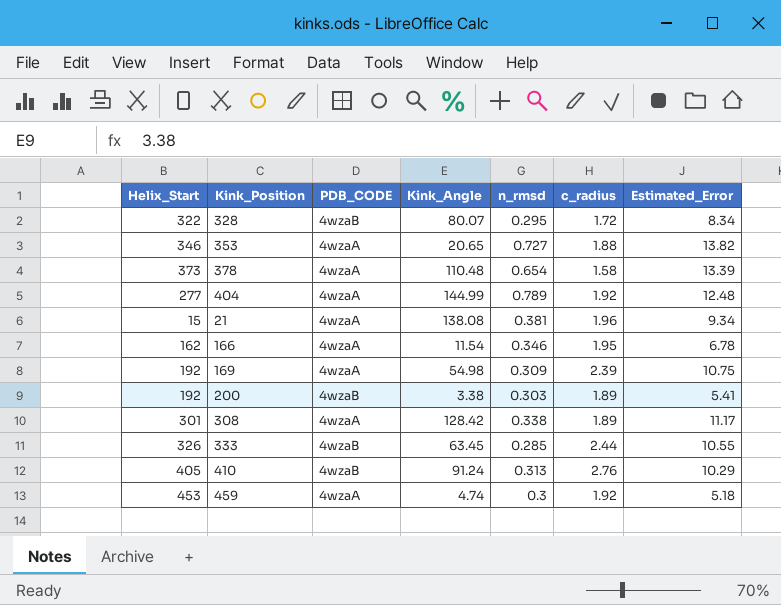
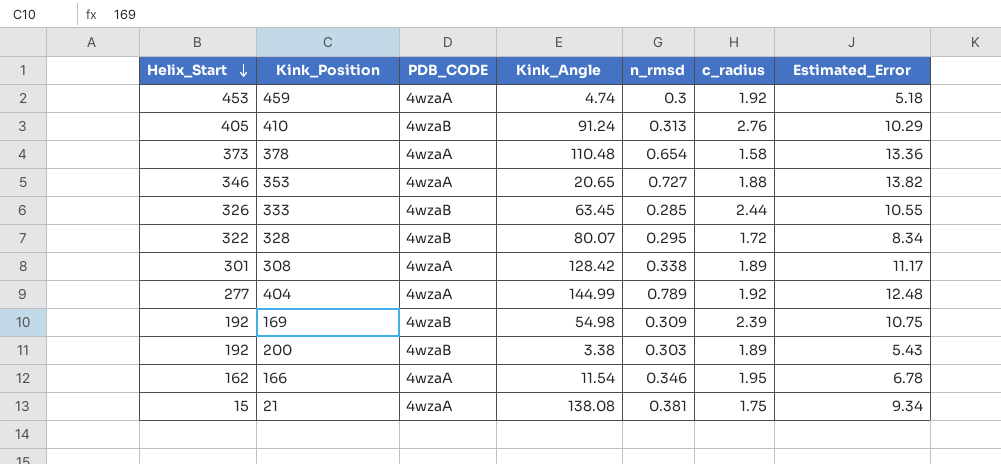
row order: none -> Helix_Start descending
378 | Estimated_Error: 13.39 -> 13.36
169 | PDB_CODE: 4wzaA -> 4wzaB
200 | Estimated_Error: 5.41 -> 5.43
21 | c_radius: 1.96 -> 1.75

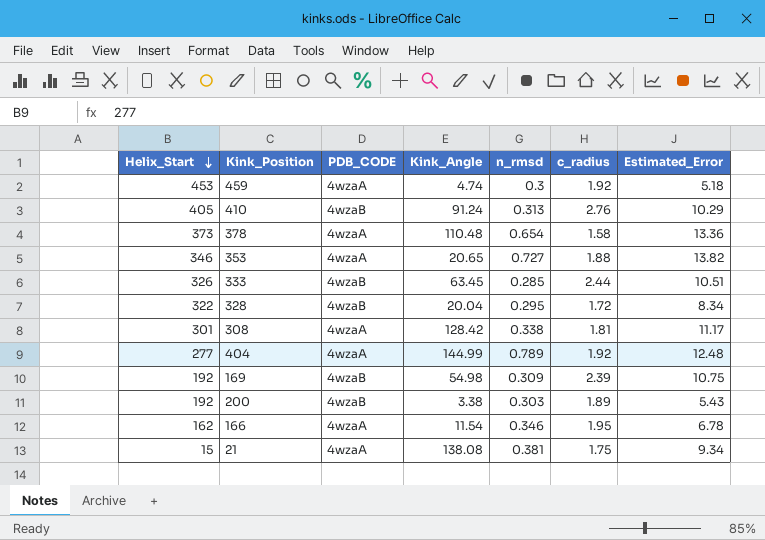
333 | Estimated_Error: 10.55 -> 10.51
328 | Kink_Angle: 80.07 -> 20.04
308 | c_radius: 1.89 -> 1.81

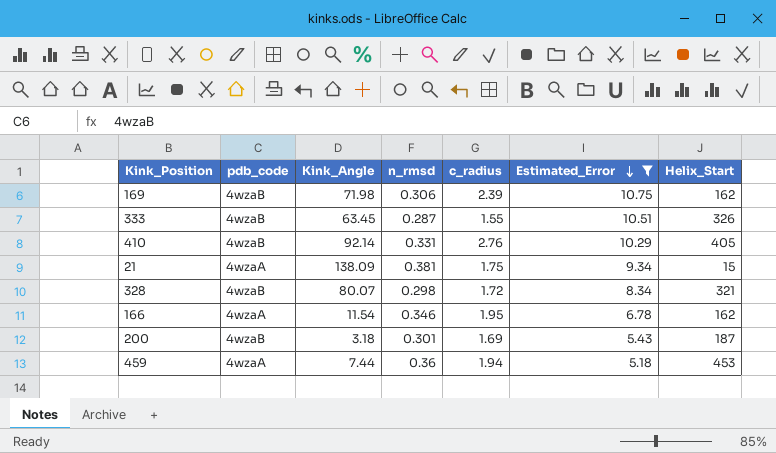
filter: none -> Estimated_Error <= 10.75
row order: Helix_Start descending -> Estimated_Error descending
column name: PDB_CODE -> pdb_code
column Helix_Start | position: 1 -> 7
169 | Kink_Angle: 54.98 -> 71.98
169 | n_rmsd: 0.309 -> 0.306
169 | Helix_Start: 192 -> 162
333 | n_rmsd: 0.285 -> 0.287
333 | c_radius: 2.44 -> 1.55
410 | Kink_Angle: 91.24 -> 92.14
410 | n_rmsd: 0.313 -> 0.331
21 | Kink_Angle: 138.08 -> 138.09
328 | Kink_Angle: 20.04 -> 80.07
328 | n_rmsd: 0.295 -> 0.298
328 | Helix_Start: 322 -> 321
200 | Kink_Angle: 3.38 -> 3.18
200 | n_rmsd: 0.303 -> 0.301
200 | c_radius: 1.89 -> 1.69
200 | Helix_Start: 192 -> 187
459 | Kink_Angle: 4.74 -> 7.44
459 | n_rmsd: 0.3 -> 0.36
459 | c_radius: 1.92 -> 1.94

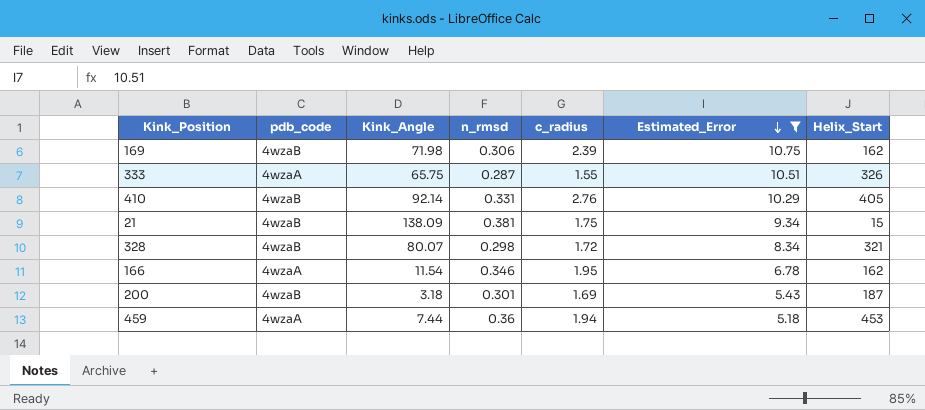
333 | pdb_code: 4wzaB -> 4wzaA
333 | Kink_Angle: 63.45 -> 65.75
21 | pdb_code: 4wzaA -> 4wzaB

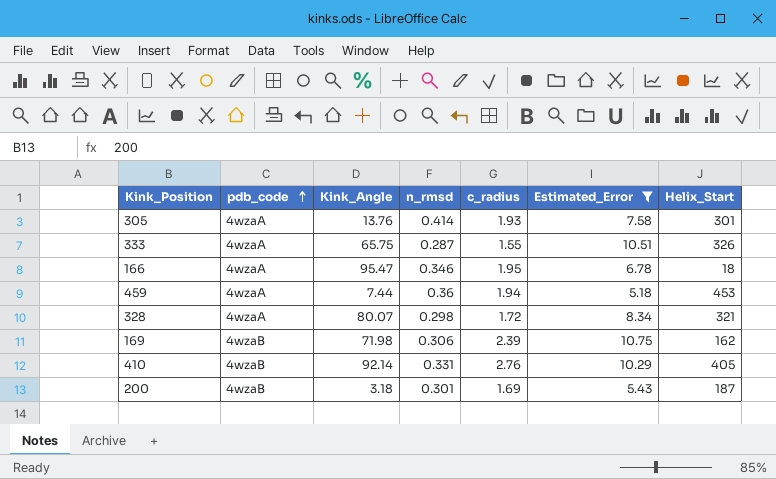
row order: Estimated_Error descending -> pdb_code ascending
row 21: 4wzaB | 138.09 | 0.381 | 1.75 | 9.34 | 15 -> none
row 305: none -> 4wzaA | 13.76 | 0.414 | 1.93 | 7.58 | 301
166 | Kink_Angle: 11.54 -> 95.47
166 | Helix_Start: 162 -> 18
328 | pdb_code: 4wzaB -> 4wzaA

